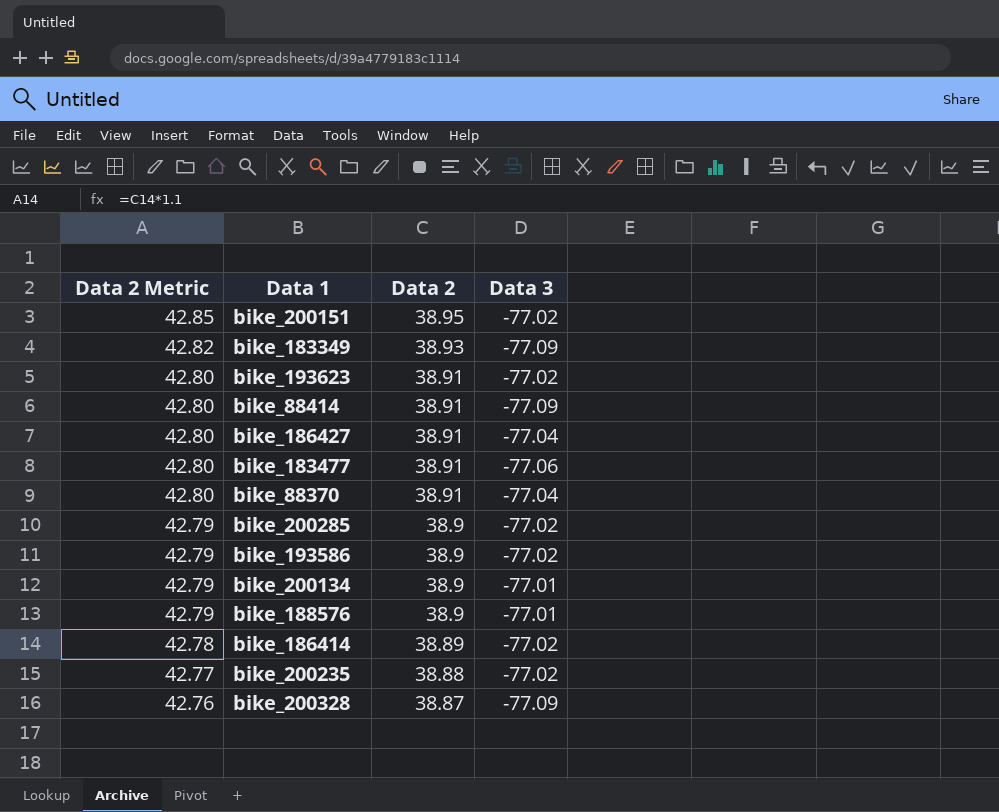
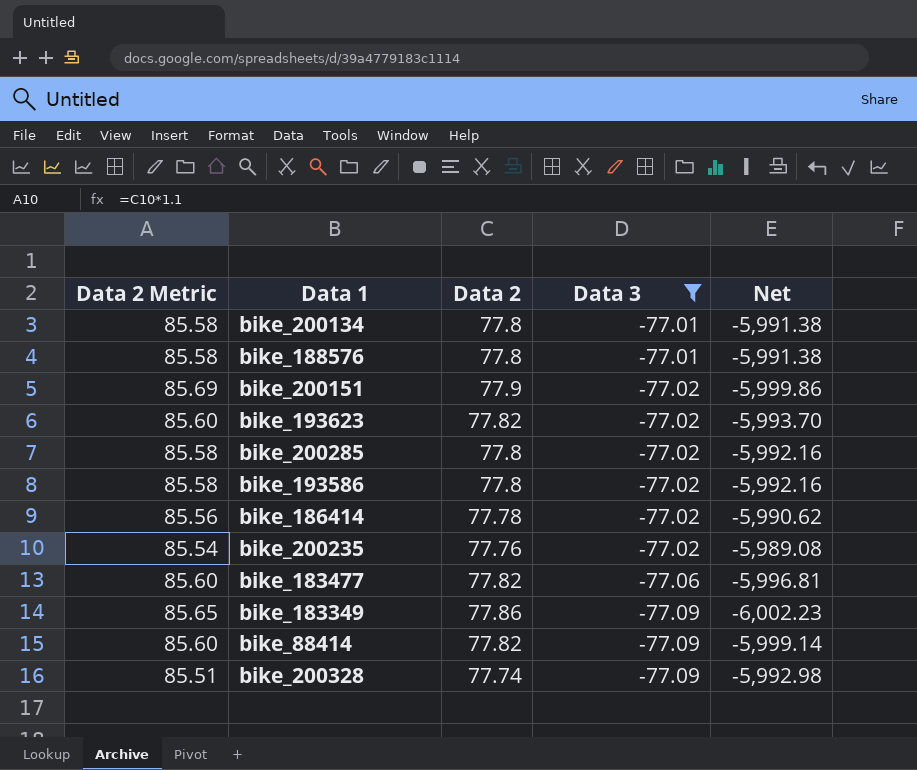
filter: none -> Data 3 != -77.04
row order: Data 2 Metric descending -> Data 3 descending
column Net | formula: none -> [Data 2] * [Data 3]
bike_200134 | Data 2 Metric: 42.79 -> 85.58
bike_200134 | Data 2: 38.9 -> 77.8
bike_188576 | Data 2 Metric: 42.79 -> 85.58
bike_188576 | Data 2: 38.9 -> 77.8
bike_200151 | Data 2 Metric: 42.85 -> 85.69
bike_200151 | Data 2: 38.95 -> 77.9
bike_193623 | Data 2 Metric: 42.80 -> 85.60
bike_193623 | Data 2: 38.91 -> 77.82
bike_200285 | Data 2 Metric: 42.79 -> 85.58
bike_200285 | Data 2: 38.9 -> 77.8
bike_193586 | Data 2 Metric: 42.79 -> 85.58
bike_193586 | Data 2: 38.9 -> 77.8
bike_186414 | Data 2 Metric: 42.78 -> 85.56
bike_186414 | Data 2: 38.89 -> 77.78
bike_200235 | Data 2 Metric: 42.77 -> 85.54
bike_200235 | Data 2: 38.88 -> 77.76
bike_183477 | Data 2 Metric: 42.80 -> 85.60
bike_183477 | Data 2: 38.91 -> 77.82
bike_183349 | Data 2 Metric: 42.82 -> 85.65
bike_183349 | Data 2: 38.93 -> 77.86
bike_88414 | Data 2 Metric: 42.80 -> 85.60
bike_88414 | Data 2: 38.91 -> 77.82
bike_200328 | Data 2 Metric: 42.76 -> 85.51
bike_200328 | Data 2: 38.87 -> 77.74

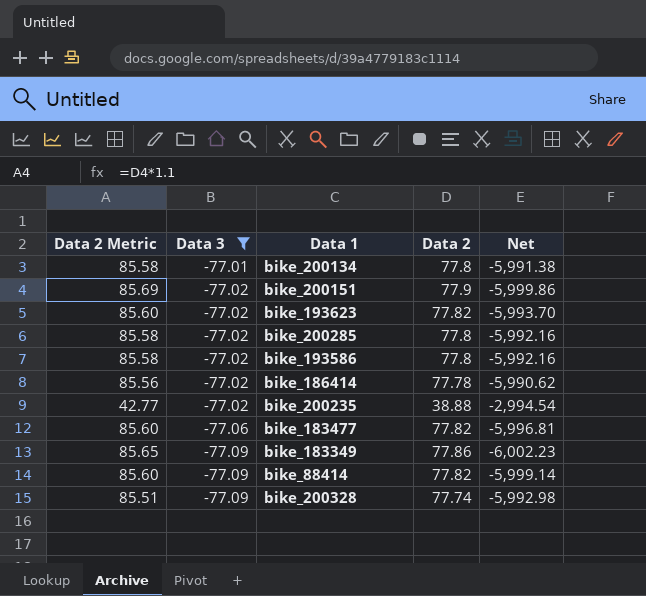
column Data 3 | position: 4 -> 2
row bike_188576: 85.58 | 77.8 | -77.01 | -5,991.38 -> none
bike_200235 | Data 2 Metric: 85.54 -> 42.77
bike_200235 | Data 2: 77.76 -> 38.88
bike_200235 | Net: -5,989.08 -> -2,994.54

